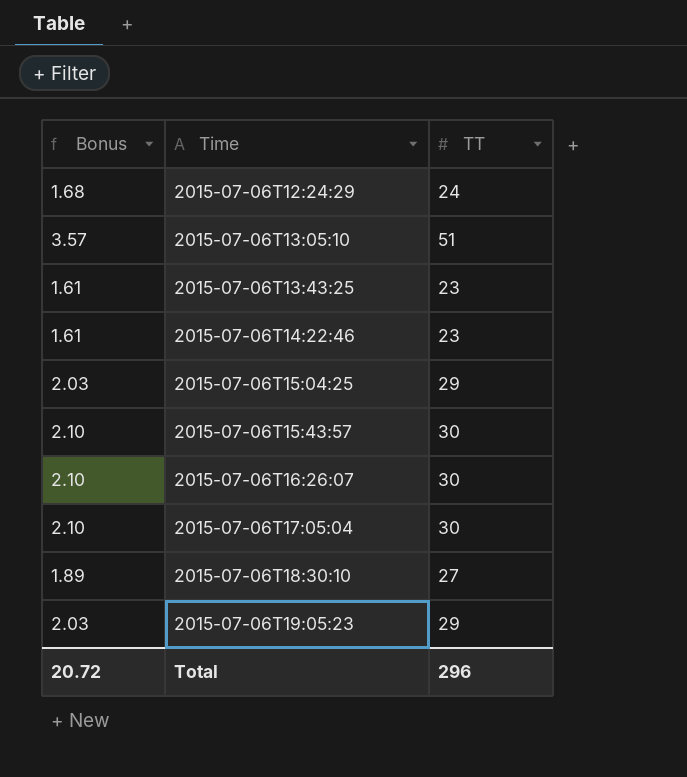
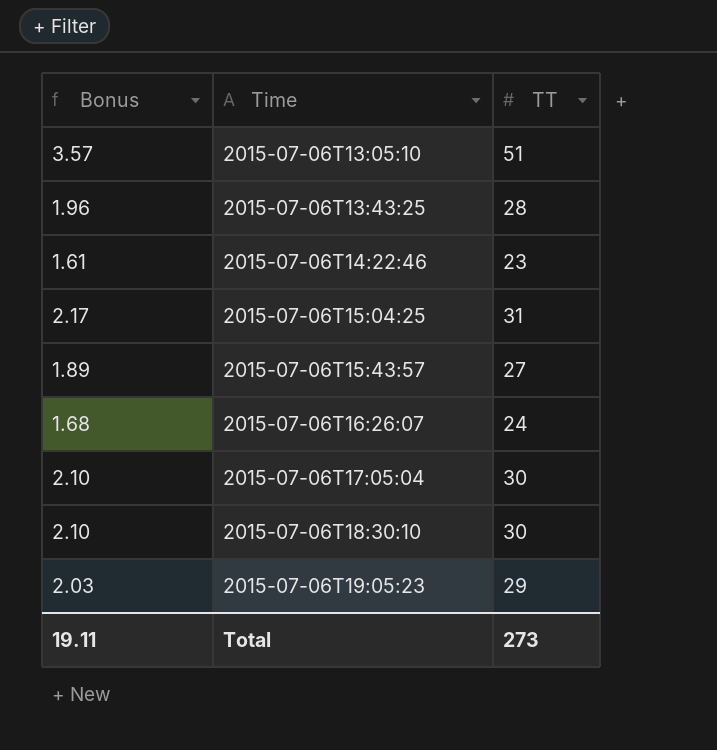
row 2015-07-06T12:24:29: 1.68 | 24 -> none
2015-07-06T13:43:25 | Bonus: 1.61 -> 1.96
2015-07-06T13:43:25 | TT: 23 -> 28
2015-07-06T15:04:25 | Bonus: 2.03 -> 2.17
2015-07-06T15:04:25 | TT: 29 -> 31
2015-07-06T15:43:57 | Bonus: 2.10 -> 1.89
2015-07-06T15:43:57 | TT: 30 -> 27
2015-07-06T16:26:07 | Bonus: 2.10 -> 1.68
2015-07-06T16:26:07 | TT: 30 -> 24
2015-07-06T18:30:10 | Bonus: 1.89 -> 2.10
2015-07-06T18:30:10 | TT: 27 -> 30
Total | Bonus: 20.72 -> 19.11
Total | TT: 296 -> 273

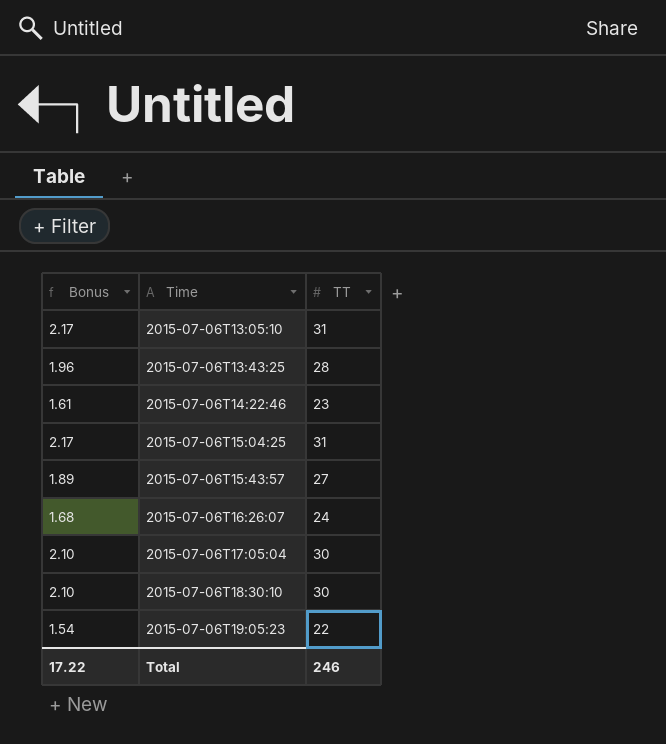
2015-07-06T13:05:10 | Bonus: 3.57 -> 2.17
2015-07-06T13:05:10 | TT: 51 -> 31
2015-07-06T19:05:23 | Bonus: 2.03 -> 1.54
2015-07-06T19:05:23 | TT: 29 -> 22
Total | Bonus: 19.11 -> 17.22
Total | TT: 273 -> 246

